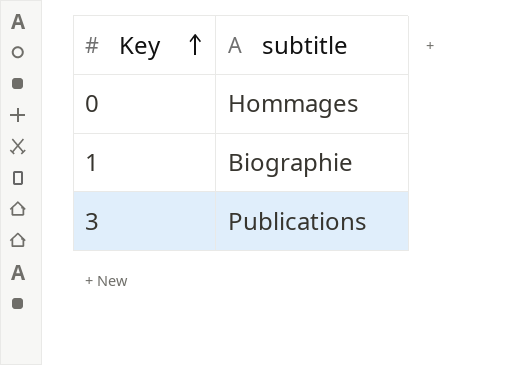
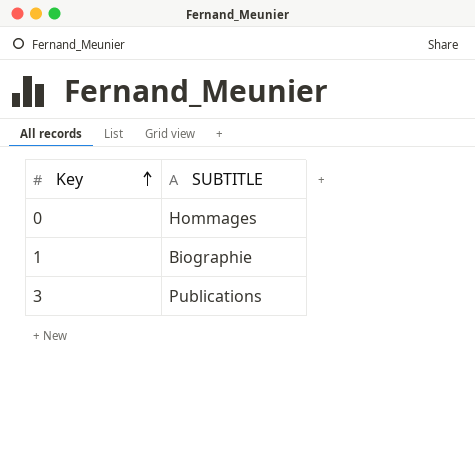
column name: subtitle -> SUBTITLE

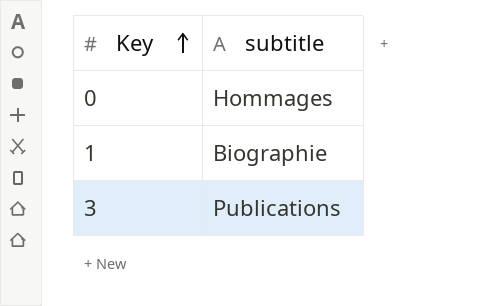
column name: SUBTITLE -> subtitle

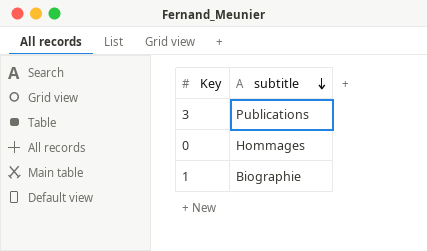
row order: Key ascending -> subtitle descending

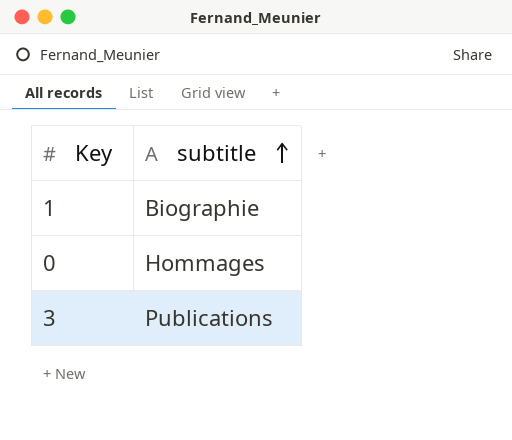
row order: subtitle descending -> subtitle ascending

